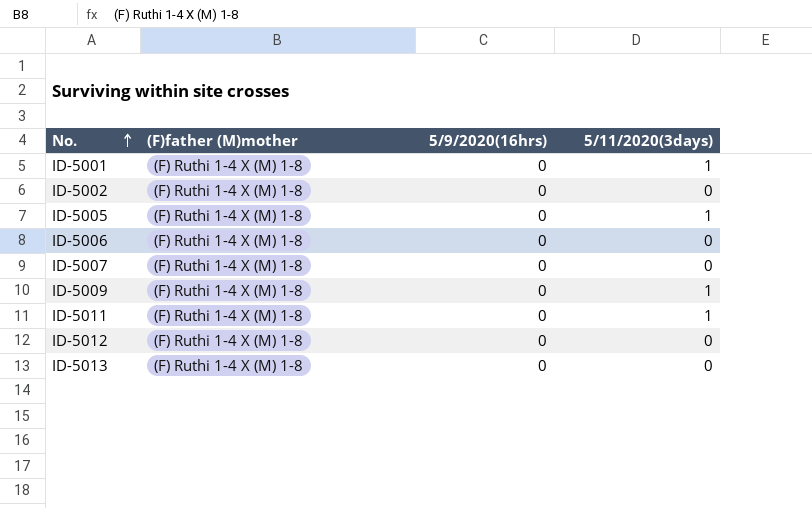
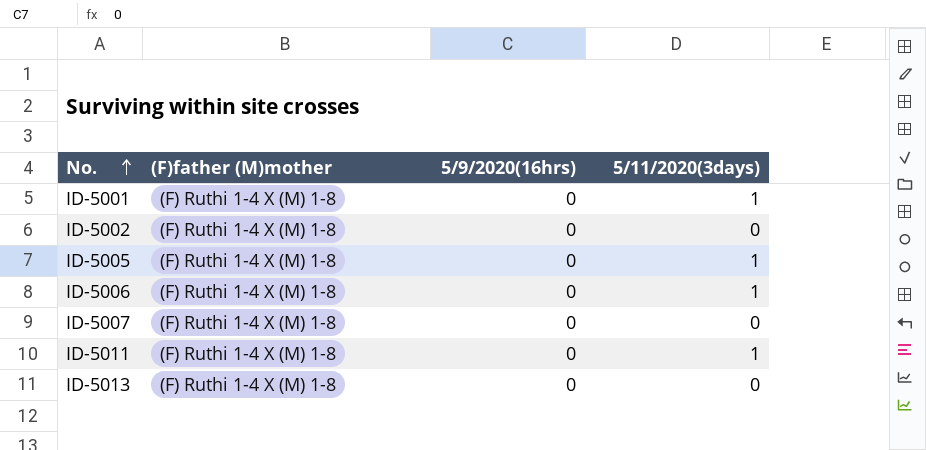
row ID-5009: (F) Ruthi 1-4 X (M) 1-8 | 0 | 1 -> none
row ID-5012: (F) Ruthi 1-4 X (M) 1-8 | 0 | 0 -> none
ID-5006 | 5/11/2020(3days): 0 -> 1

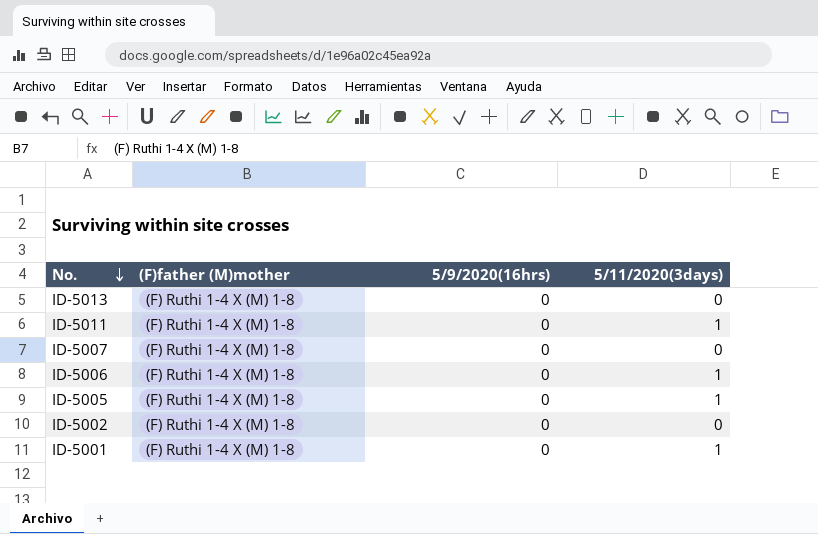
row order: No. ascending -> No. descending

